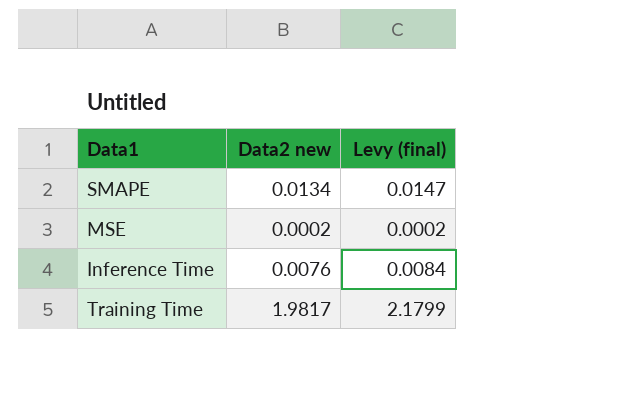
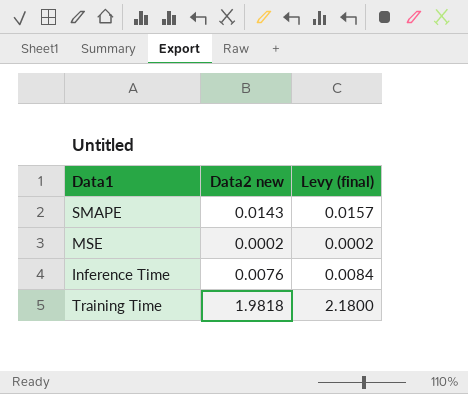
SMAPE | Data2 new: 0.0134 -> 0.0143
SMAPE | Levy (final): 0.0147 -> 0.0157
Training Time | Data2 new: 1.9817 -> 1.9818
Training Time | Levy (final): 2.1799 -> 2.1800

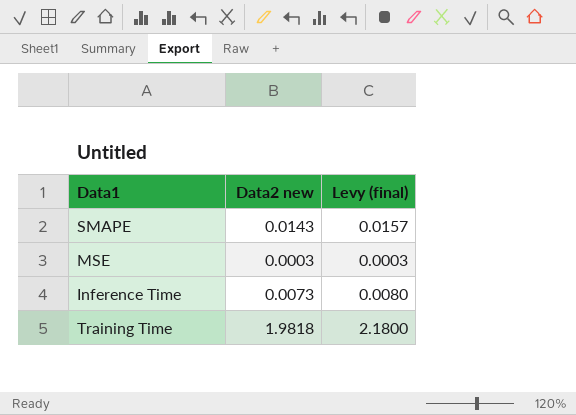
MSE | Data2 new: 0.0002 -> 0.0003
MSE | Levy (final): 0.0002 -> 0.0003
Inference Time | Data2 new: 0.0076 -> 0.0073
Inference Time | Levy (final): 0.0084 -> 0.0080

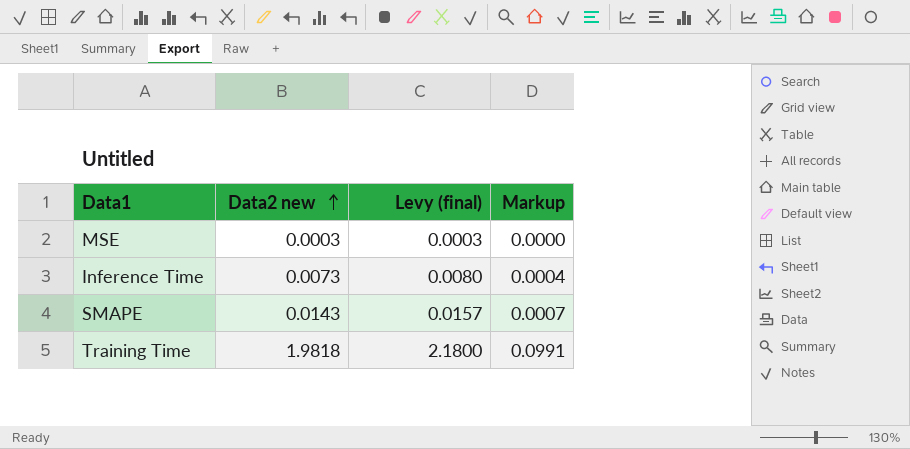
row order: none -> Data2 new ascending
column Markup | formula: none -> [Data2 new] * 0.05

